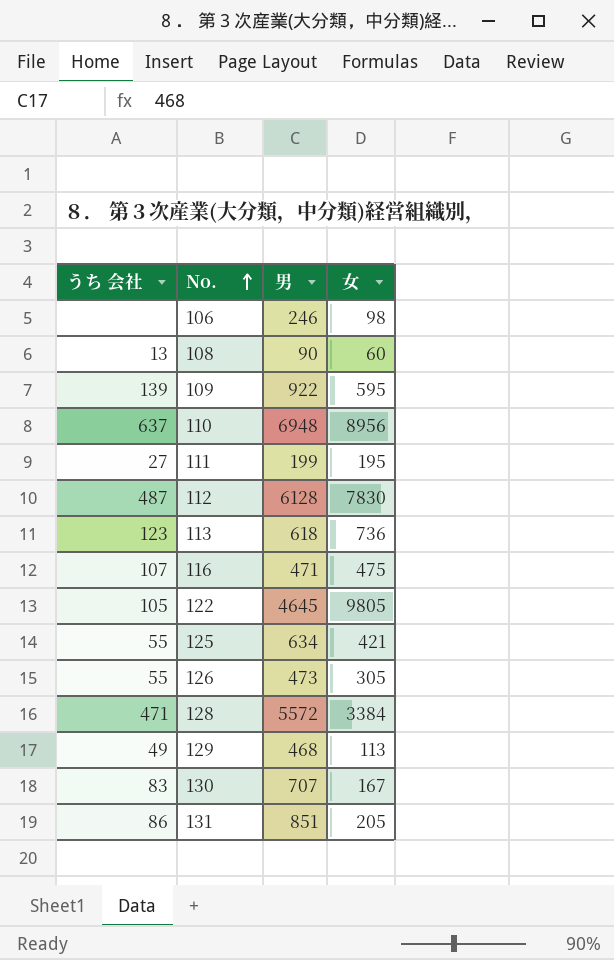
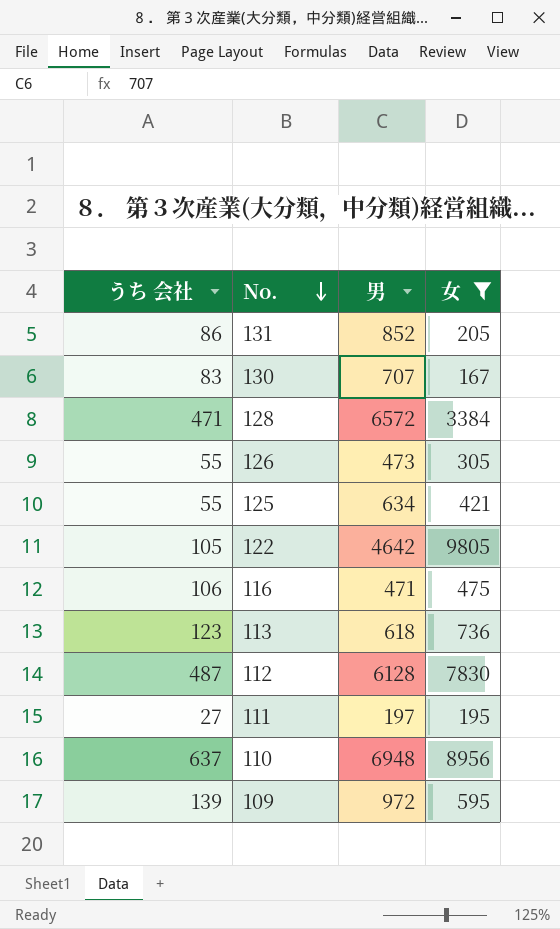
filter: none -> 女 >= 167
row order: No. ascending -> No. descending
131 | 男: 851 -> 852
128 | 男: 5572 -> 6572
122 | 男: 4645 -> 4642
116 | うち 会社: 107 -> 106
111 | 男: 199 -> 197
109 | 男: 922 -> 972

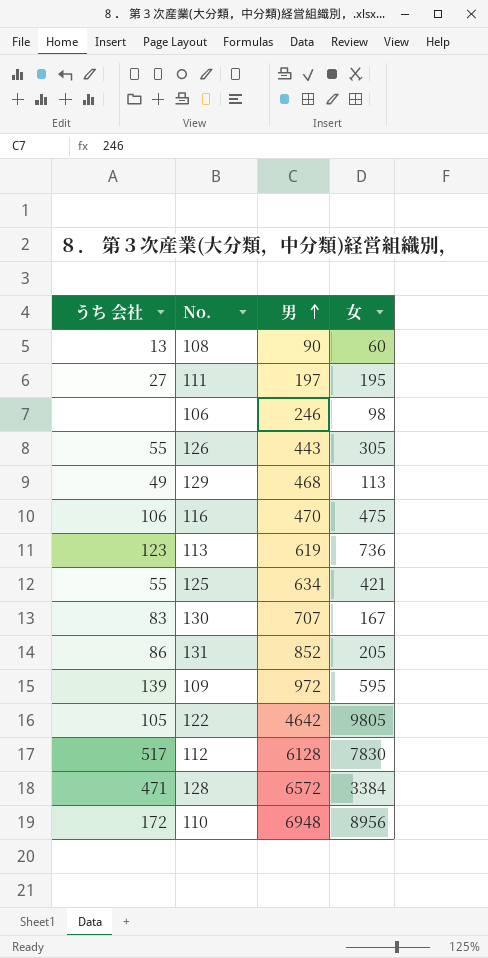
filter: 女 >= 167 -> none
row order: No. descending -> 男 ascending
126 | 男: 473 -> 443
116 | 男: 471 -> 470
113 | 男: 618 -> 619
112 | うち 会社: 487 -> 517
110 | うち 会社: 637 -> 172

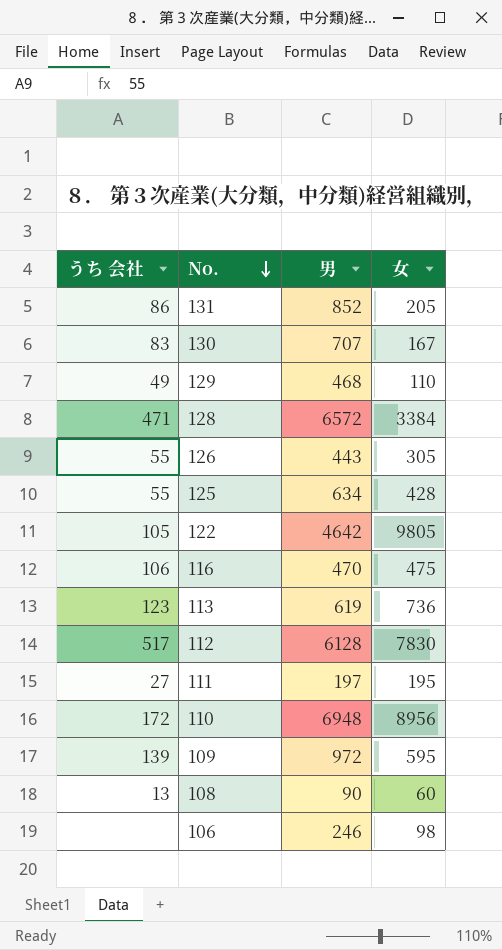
row order: 男 ascending -> No. descending
129 | 女: 113 -> 110
125 | 女: 421 -> 428

